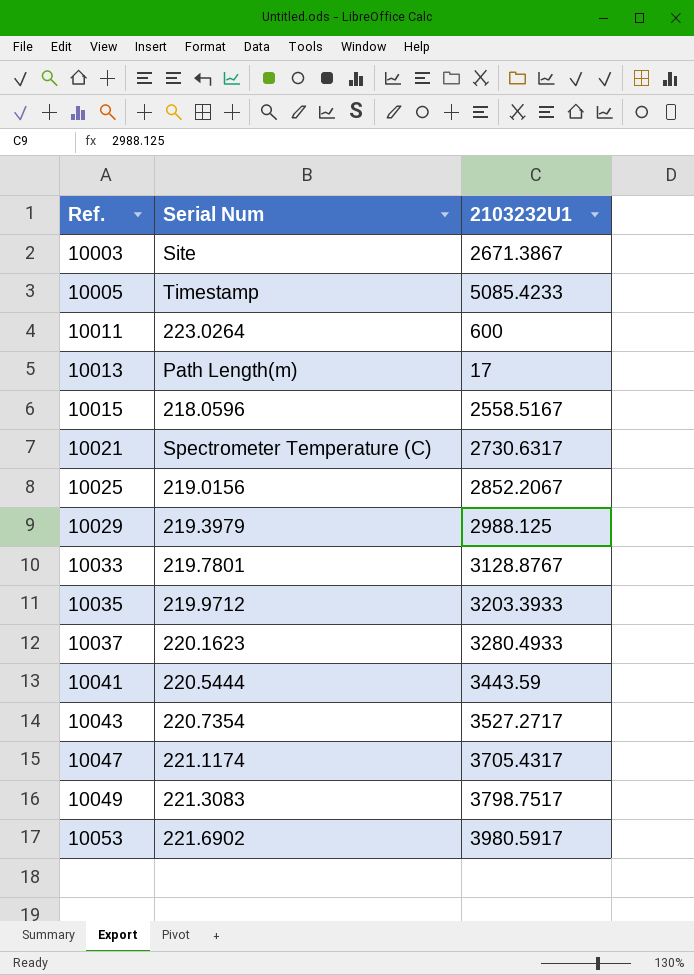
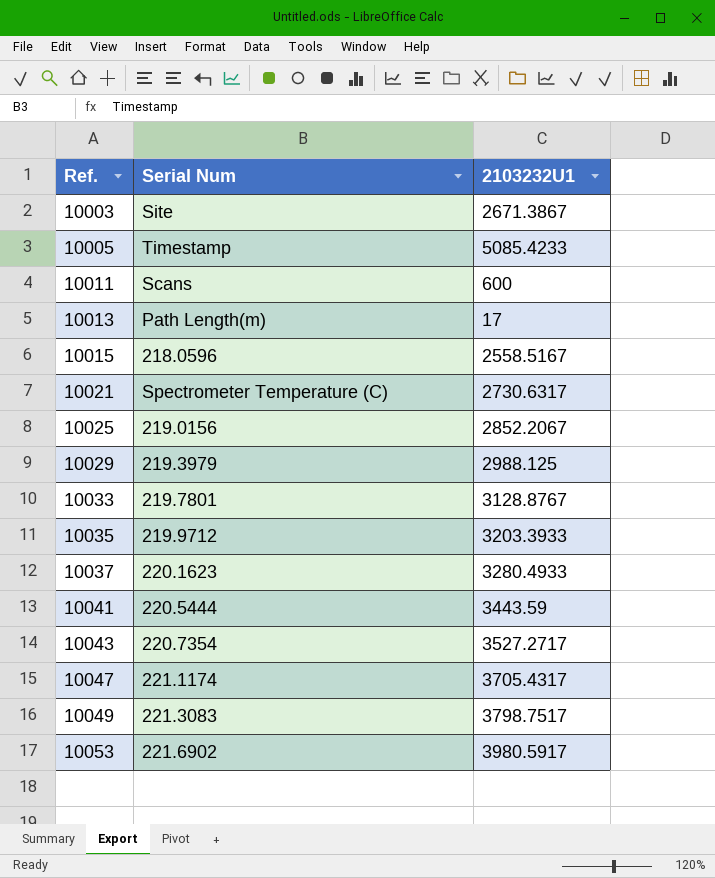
10011 | Serial Num: 223.0264 -> Scans

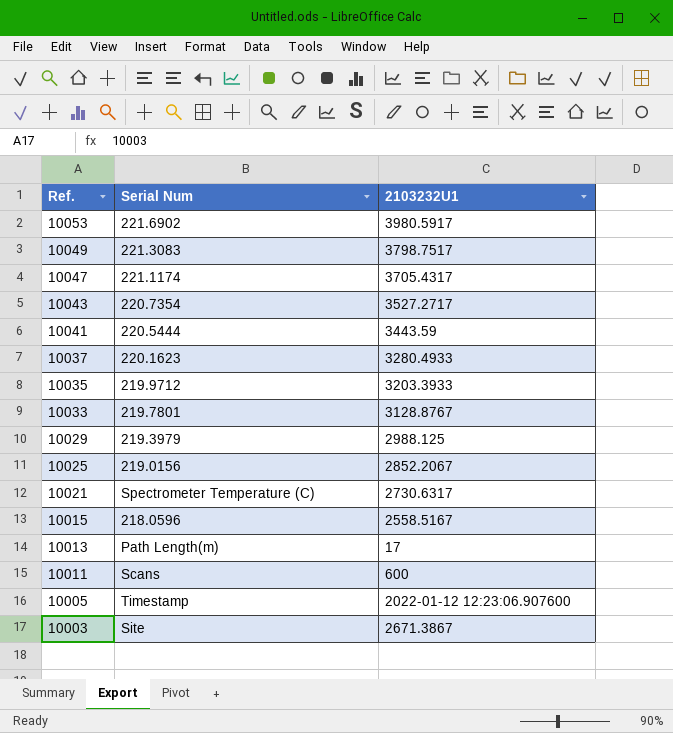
row order: Ref. ascending -> Ref. descending
10005 | 2103232U1: 5085.4233 -> 2022-01-12 12:23:06.907600

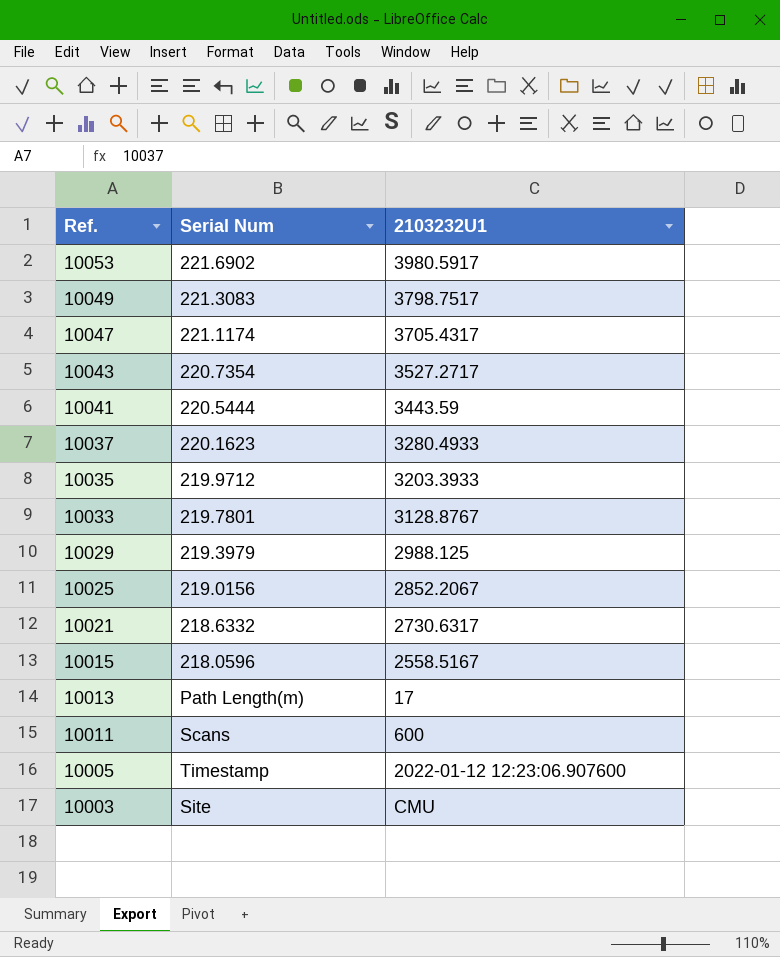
10021 | Serial Num: Spectrometer Temperature (C) -> 218.6332
10003 | 2103232U1: 2671.3867 -> CMU

